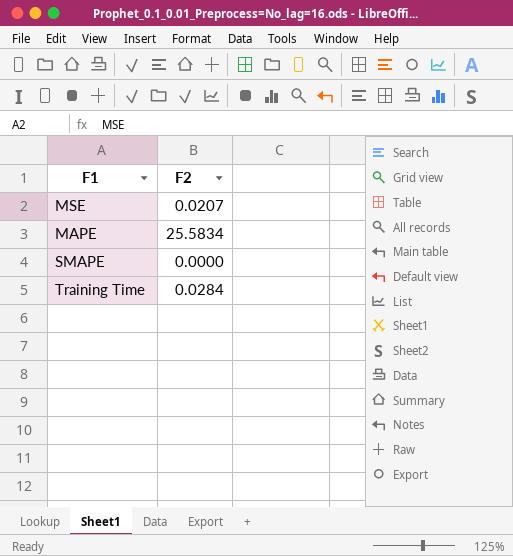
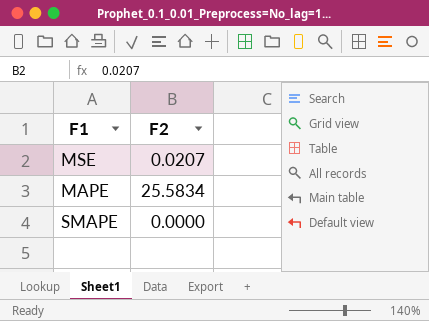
row Training Time: 0.0284 -> none

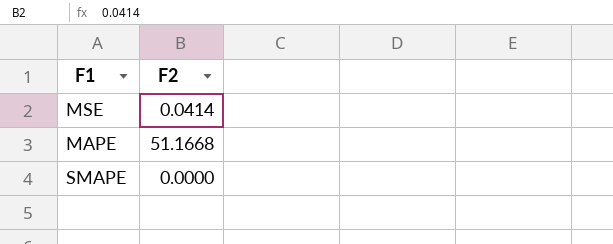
MSE | F2: 0.0207 -> 0.0414
MAPE | F2: 25.5834 -> 51.1668

